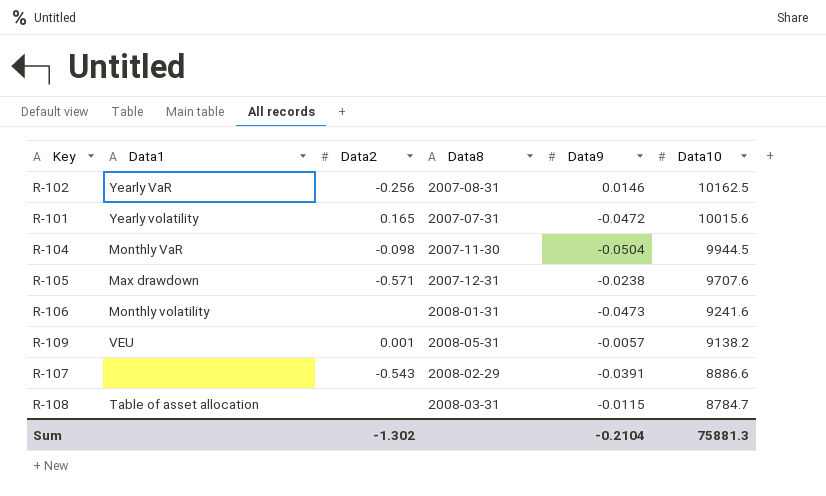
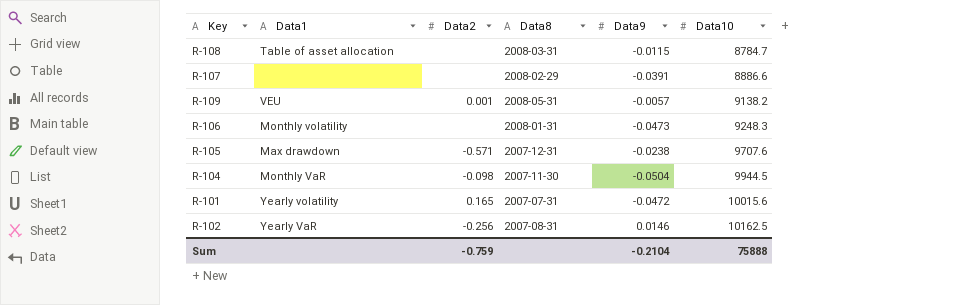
row order: Data10 descending -> Data10 ascending
R-107 | Data2: -0.543 -> none
R-106 | Data10: 9241.6 -> 9248.3
Sum | Data2: -1.302 -> -0.759
Sum | Data10: 75881.3 -> 75888

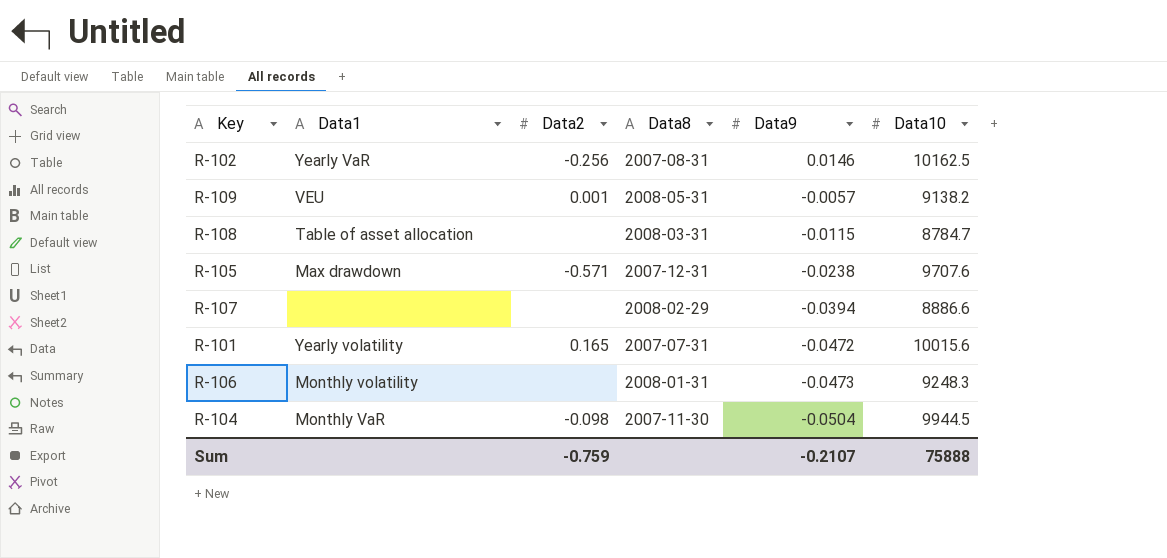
row order: Data10 ascending -> Data9 descending
R-107 | Data9: -0.0391 -> -0.0394
Sum | Data9: -0.2104 -> -0.2107

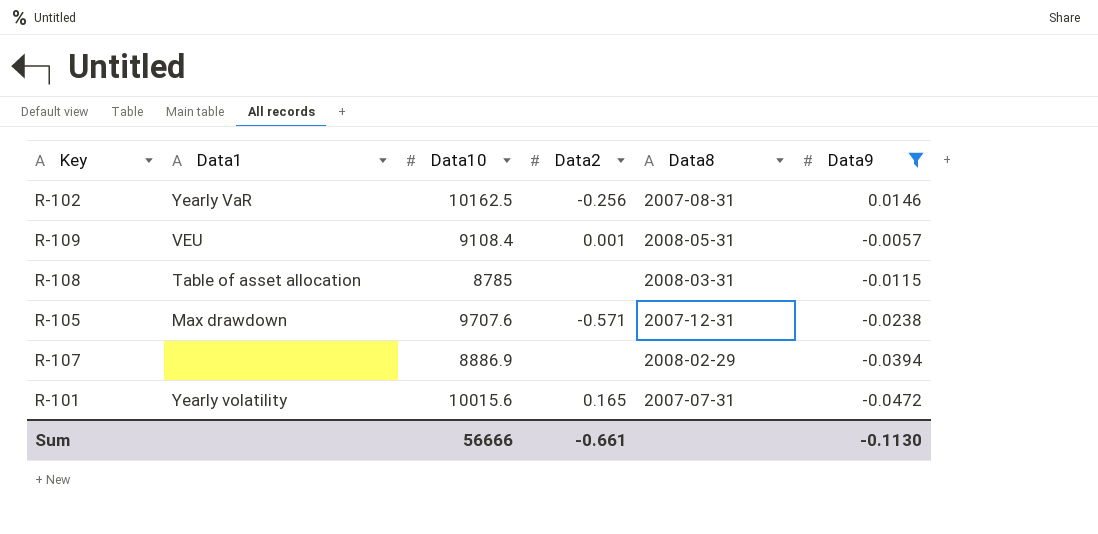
filter: none -> Data9 >= -0.0472
column Data10 | position: 6 -> 3
R-109 | Data10: 9138.2 -> 9108.4
R-108 | Data10: 8784.7 -> 8785
R-107 | Data10: 8886.6 -> 8886.9
Sum | Data10: 75888 -> 56666
Sum | Data2: -0.759 -> -0.661
Sum | Data9: -0.2107 -> -0.1130

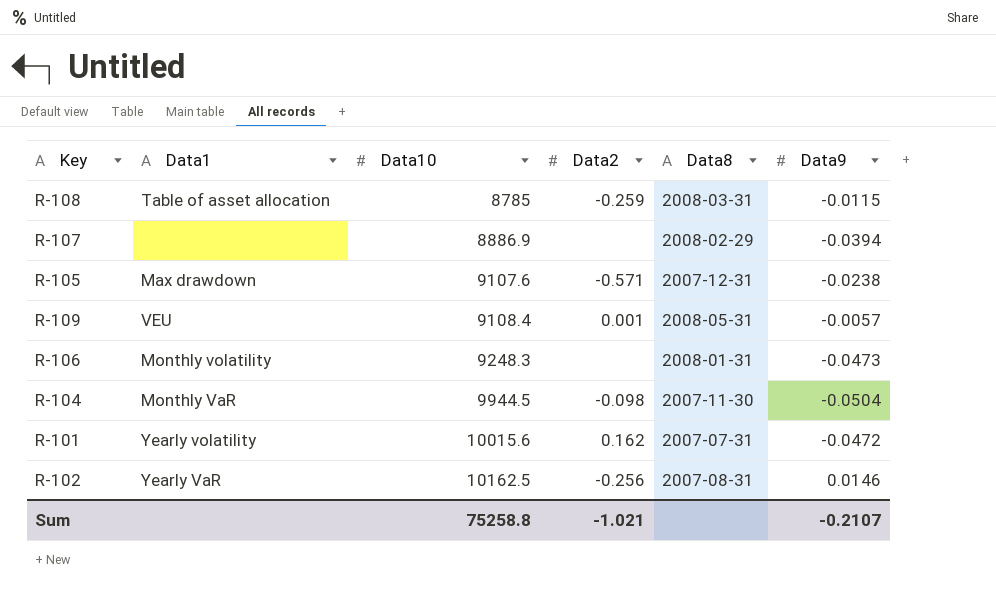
filter: Data9 >= -0.0472 -> none
row order: Data9 descending -> Data10 ascending
R-108 | Data2: none -> -0.259
R-105 | Data10: 9707.6 -> 9107.6
R-101 | Data2: 0.165 -> 0.162
Sum | Data10: 56666 -> 75258.8
Sum | Data2: -0.661 -> -1.021
Sum | Data9: -0.1130 -> -0.2107

